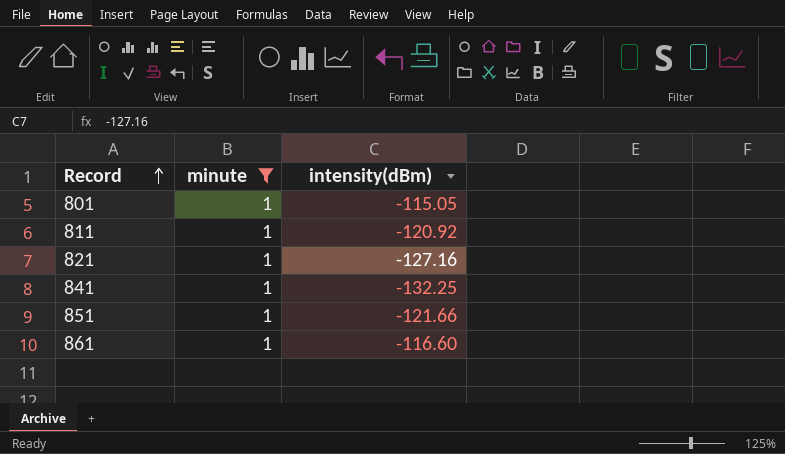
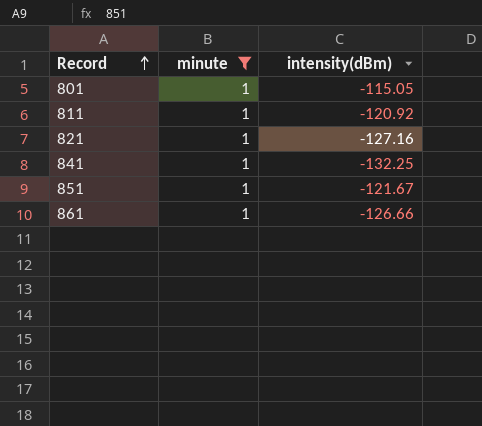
851 | intensity(dBm): -121.66 -> -121.67
861 | intensity(dBm): -116.60 -> -126.66

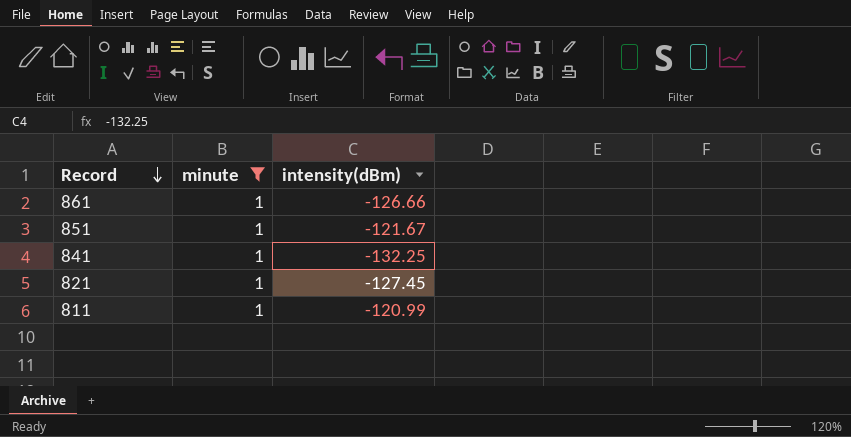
row order: Record ascending -> Record descending
row 801: 1 | -115.05 -> none
821 | intensity(dBm): -127.16 -> -127.45
811 | intensity(dBm): -120.92 -> -120.99

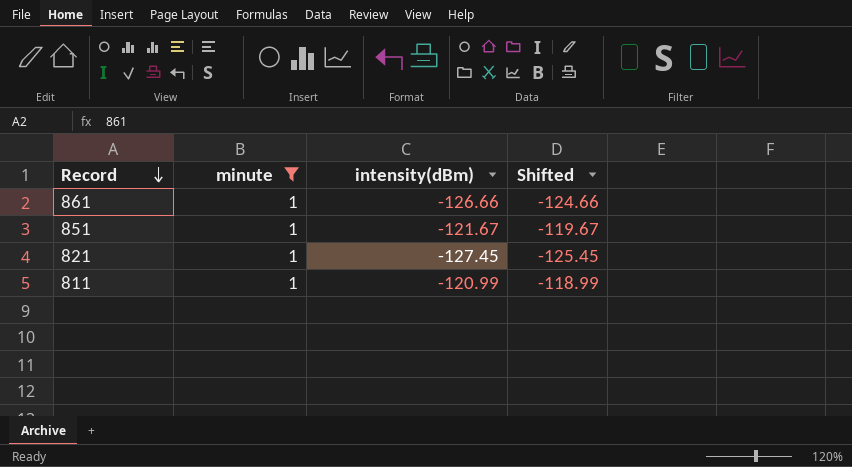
column Shifted | formula: none -> [intensity(dBm)] + 2
row 841: 1 | -132.25 -> none

